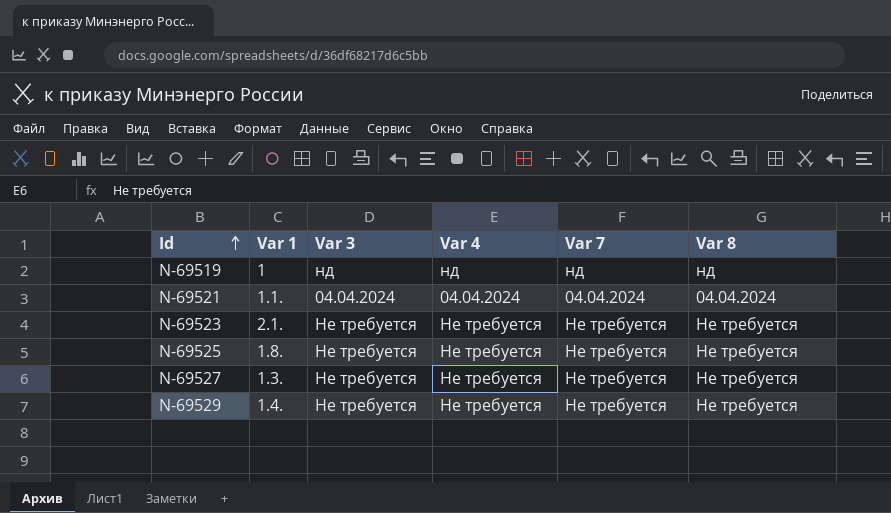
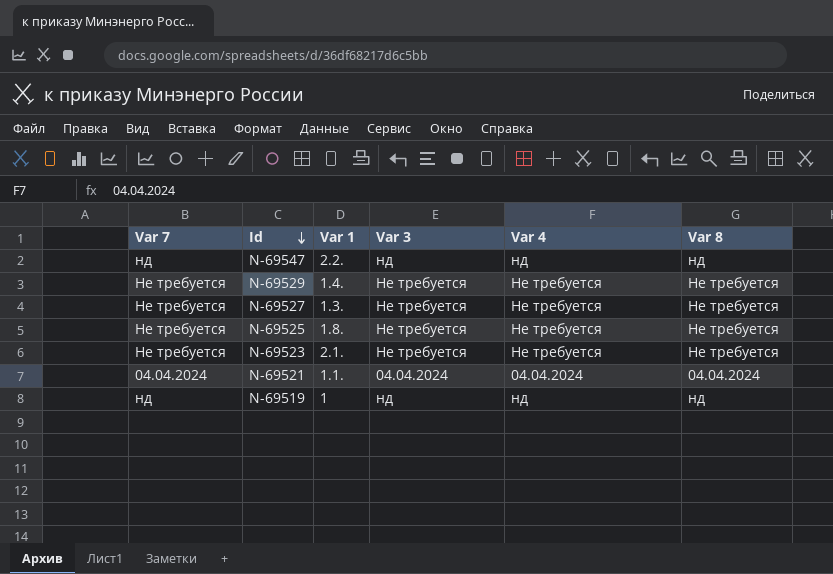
row order: Id ascending -> Id descending
column Var 7 | position: 5 -> 1
row N-69547: none -> нд | 2.2. | нд | нд | нд

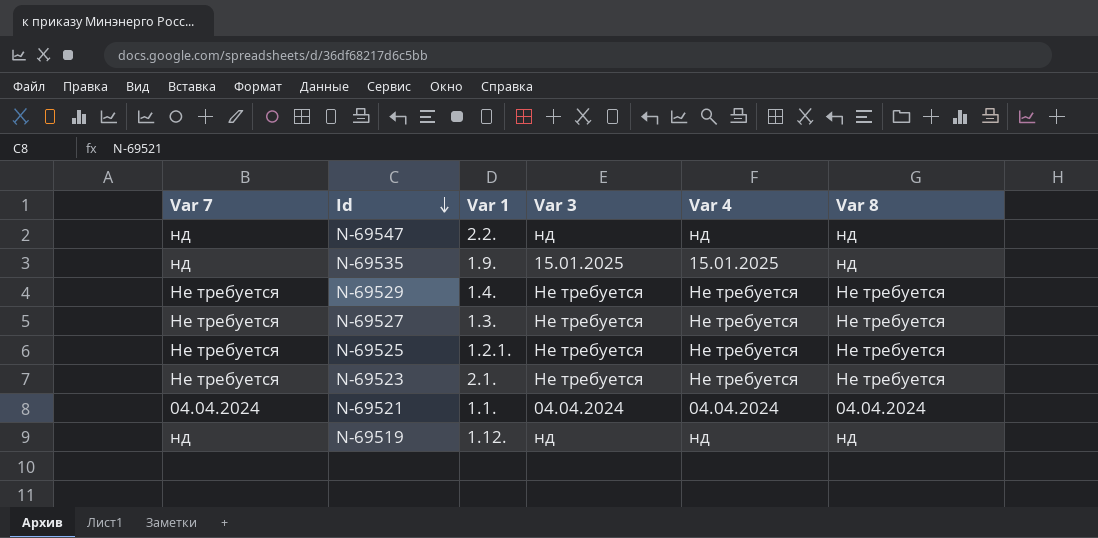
row N-69535: none -> нд | 1.9. | 15.01.2025 | 15.01.2025 | нд
N-69525 | Var 1: 1.8. -> 1.2.1.
N-69519 | Var 1: 1 -> 1.12.

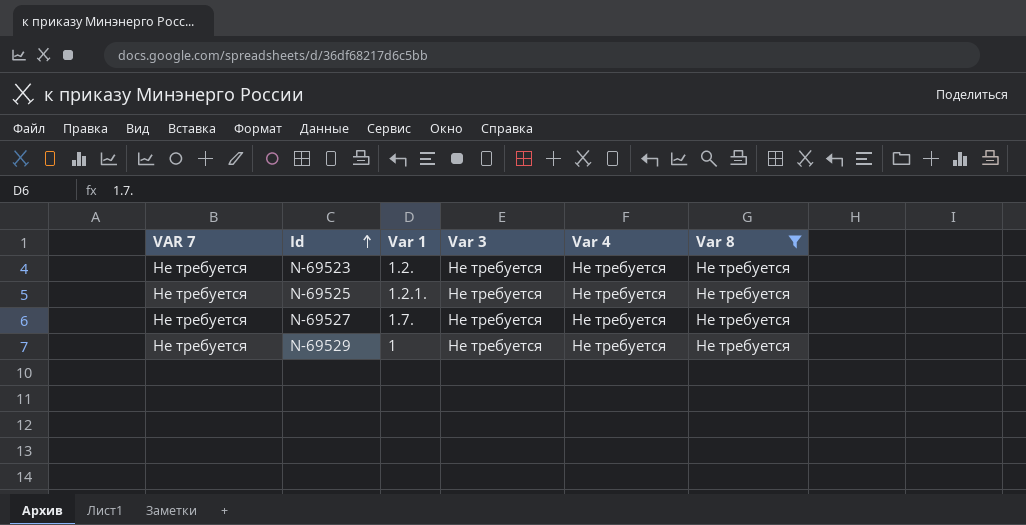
filter: none -> Var 8 = Не требуется
row order: Id descending -> Id ascending
column name: Var 7 -> VAR 7
N-69523 | Var 1: 2.1. -> 1.2.
N-69527 | Var 1: 1.3. -> 1.7.
N-69529 | Var 1: 1.4. -> 1

